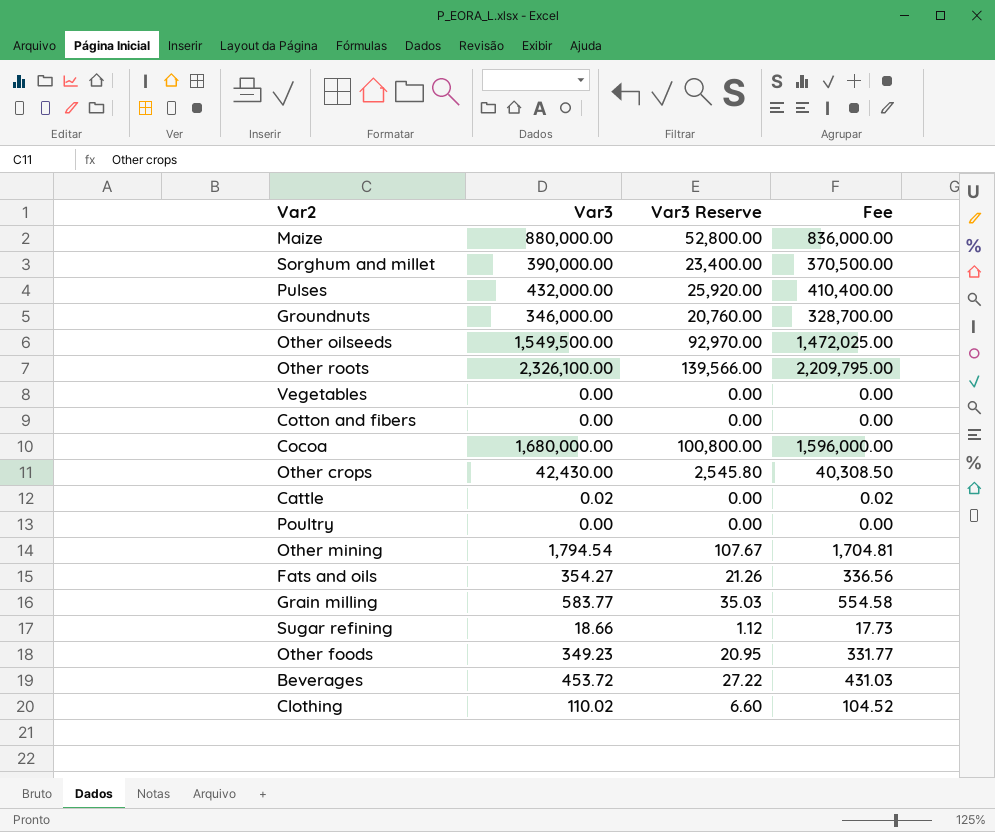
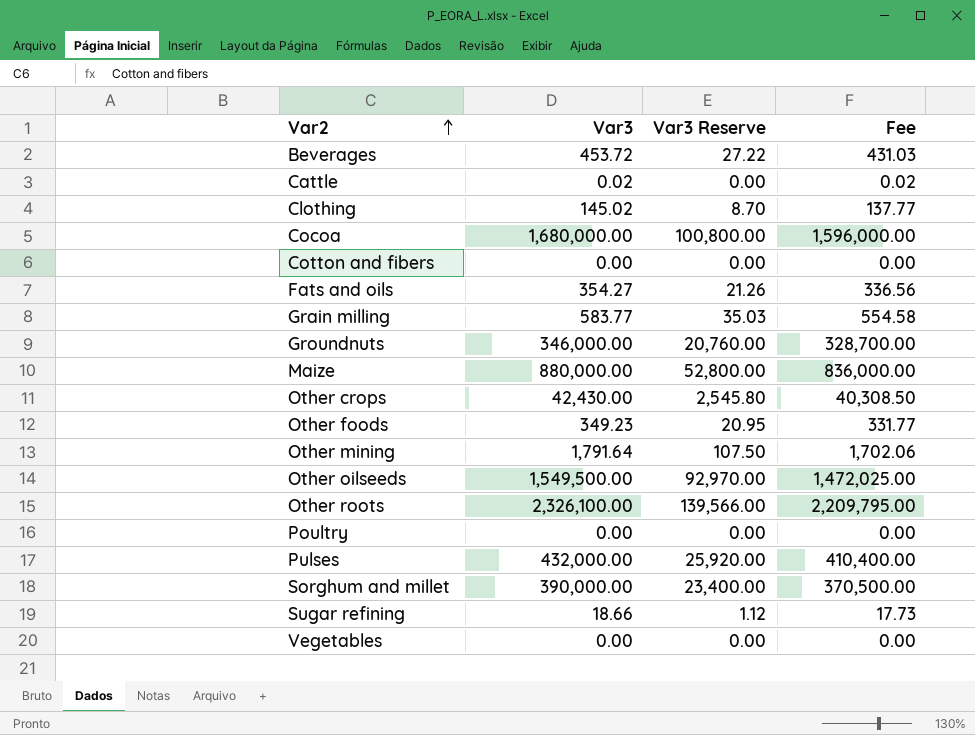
row order: none -> Var2 ascending
Clothing | Var3: 110.02 -> 145.02
Clothing | Var3 Reserve: 6.60 -> 8.70
Clothing | Fee: 104.52 -> 137.77
Other mining | Var3: 1,794.54 -> 1,791.64
Other mining | Var3 Reserve: 107.67 -> 107.50
Other mining | Fee: 1,704.81 -> 1,702.06

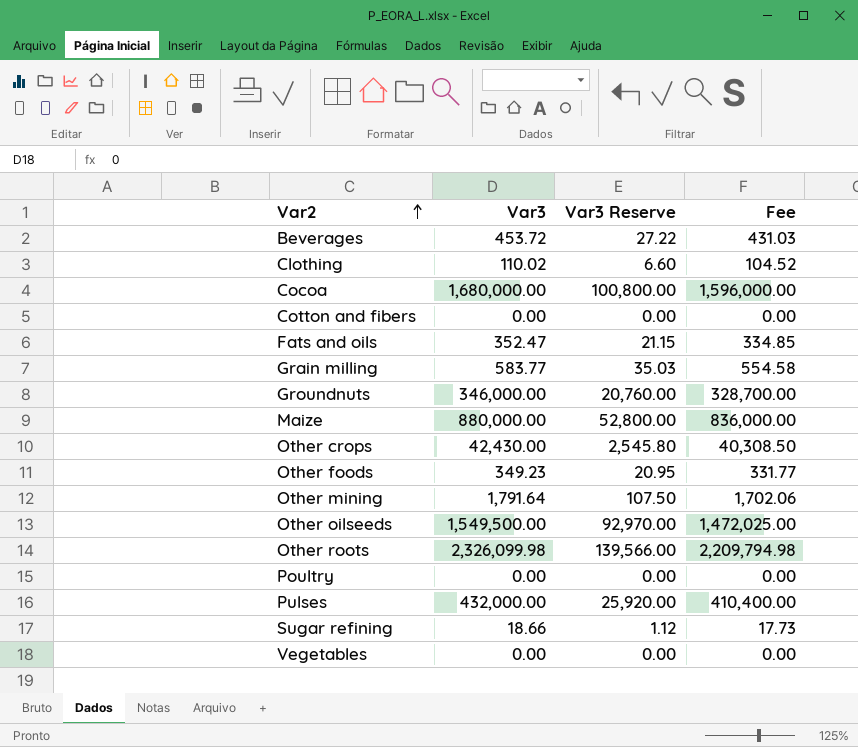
row Cattle: 0.02 | 0.00 | 0.02 -> none
row Sorghum and millet: 390,000.00 | 23,400.00 | 370,500.00 -> none
Clothing | Var3: 145.02 -> 110.02
Clothing | Var3 Reserve: 8.70 -> 6.60
Clothing | Fee: 137.77 -> 104.52
Fats and oils | Var3: 354.27 -> 352.47
Fats and oils | Var3 Reserve: 21.26 -> 21.15
Fats and oils | Fee: 336.56 -> 334.85
Other roots | Var3: 2,326,100.00 -> 2,326,099.98
Other roots | Fee: 2,209,795.00 -> 2,209,794.98

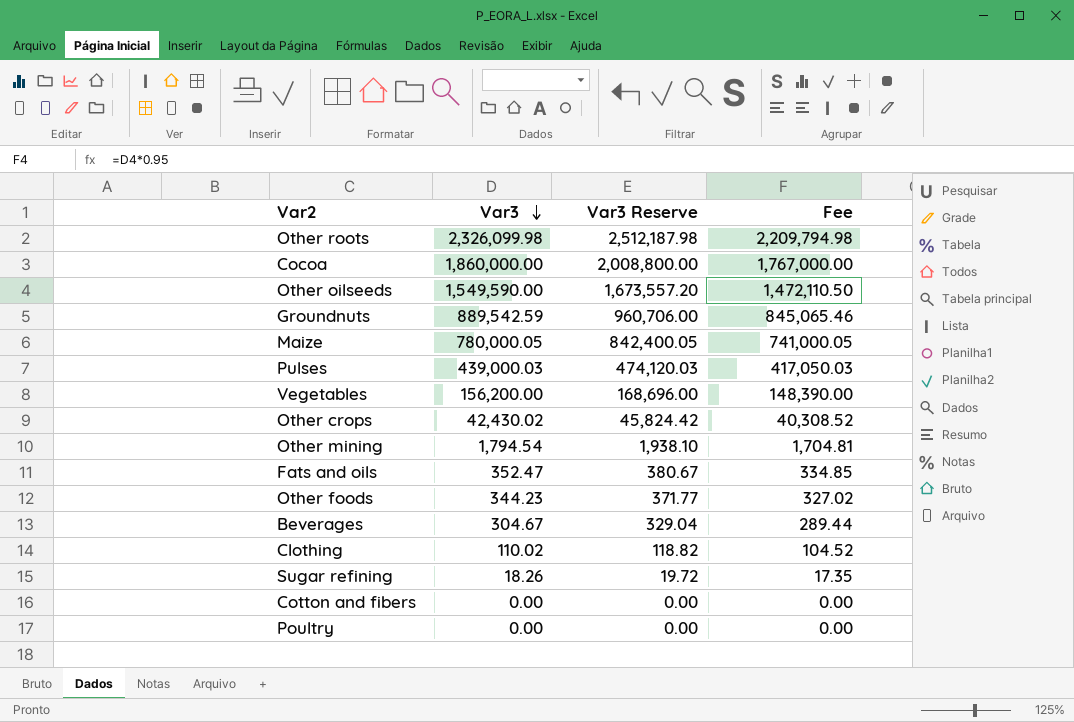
row order: Var2 ascending -> Var3 descending
column Var3 Reserve | formula: [Var3] * 0.06 -> [Var3] * 1.08
row Grain milling: 583.77 | 35.03 | 554.58 -> none
Cocoa | Var3: 1,680,000.00 -> 1,860,000.00
Cocoa | Fee: 1,596,000.00 -> 1,767,000.00
Other oilseeds | Var3: 1,549,500.00 -> 1,549,590.00
Other oilseeds | Fee: 1,472,025.00 -> 1,472,110.50
Groundnuts | Var3: 346,000.00 -> 889,542.59
Groundnuts | Fee: 328,700.00 -> 845,065.46
Maize | Var3: 880,000.00 -> 780,000.05
Maize | Fee: 836,000.00 -> 741,000.05
Pulses | Var3: 432,000.00 -> 439,000.03
Pulses | Fee: 410,400.00 -> 417,050.03
Vegetables | Var3: 0.00 -> 156,200.00
Vegetables | Fee: 0.00 -> 148,390.00
Other crops | Var3: 42,430.00 -> 42,430.02
Other crops | Fee: 40,308.50 -> 40,308.52
Other mining | Var3: 1,791.64 -> 1,794.54
Other mining | Fee: 1,702.06 -> 1,704.81
Other foods | Var3: 349.23 -> 344.23
Other foods | Fee: 331.77 -> 327.02
Beverages | Var3: 453.72 -> 304.67
Beverages | Fee: 431.03 -> 289.44
Sugar refining | Var3: 18.66 -> 18.26
Sugar refining | Fee: 17.73 -> 17.35

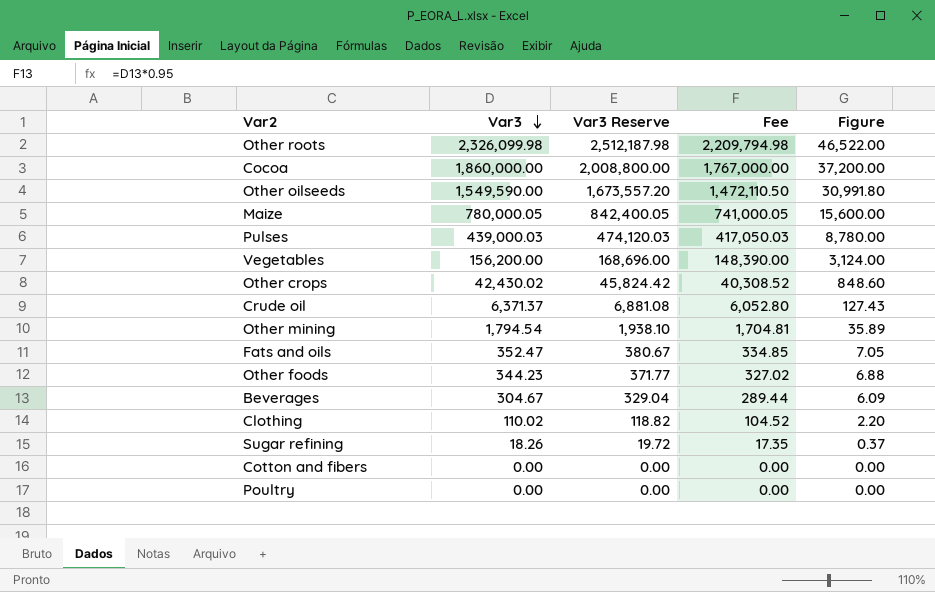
column Figure | formula: none -> [Var3] * 0.02
row Groundnuts: 889,542.59 | 960,706.00 | 845,065.46 -> none
row Crude oil: none -> 6,371.37 | 6,881.08 | 6,052.80 | 127.43

